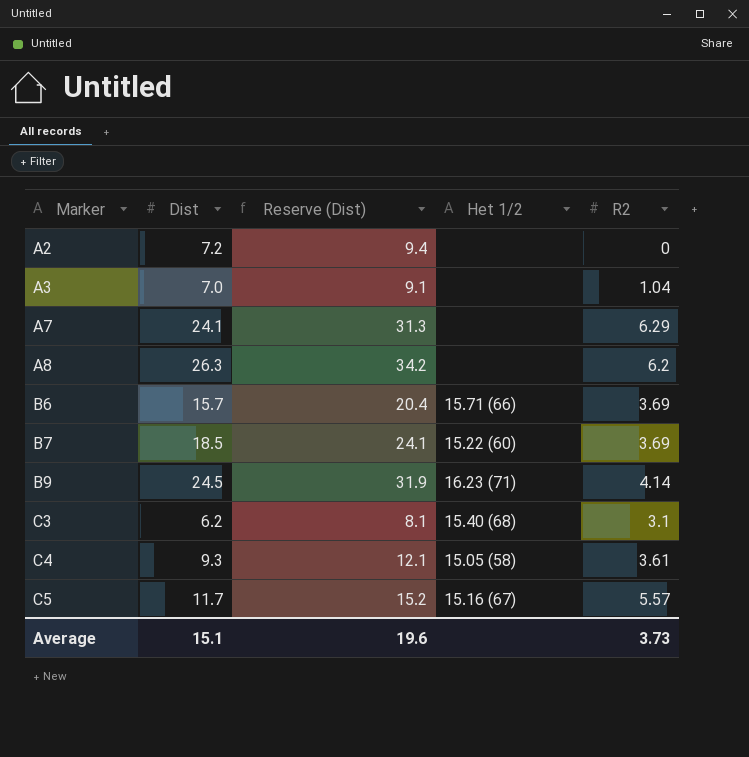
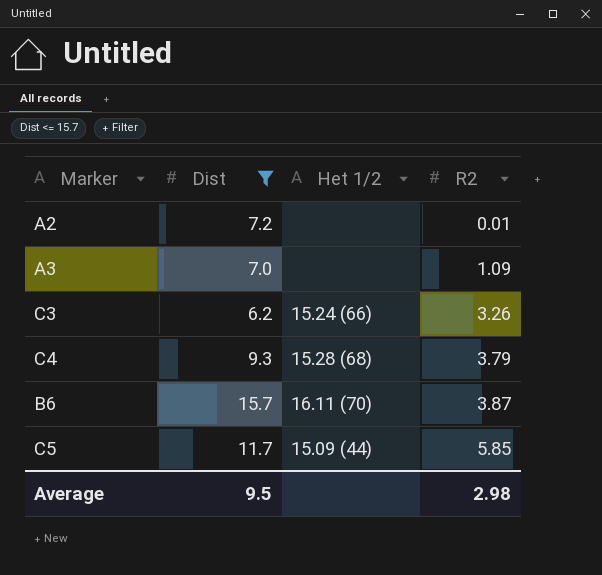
filter: none -> Dist <= 15.7
row order: Marker ascending -> R2 ascending
column Reserve (Dist) | formula: [Dist] * 1.3 -> none
A2 | R2: 0 -> 0.01
A3 | R2: 1.04 -> 1.09
C3 | Het 1/2: 15.40 (68) -> 15.24 (66)
C3 | R2: 3.1 -> 3.26
C4 | Het 1/2: 15.05 (58) -> 15.28 (68)
C4 | R2: 3.61 -> 3.79
B6 | Het 1/2: 15.71 (66) -> 16.11 (70)
B6 | R2: 3.69 -> 3.87
C5 | Het 1/2: 15.16 (67) -> 15.09 (44)
C5 | R2: 5.57 -> 5.85
Average | Dist: 15.1 -> 9.5
Average | R2: 3.73 -> 2.98

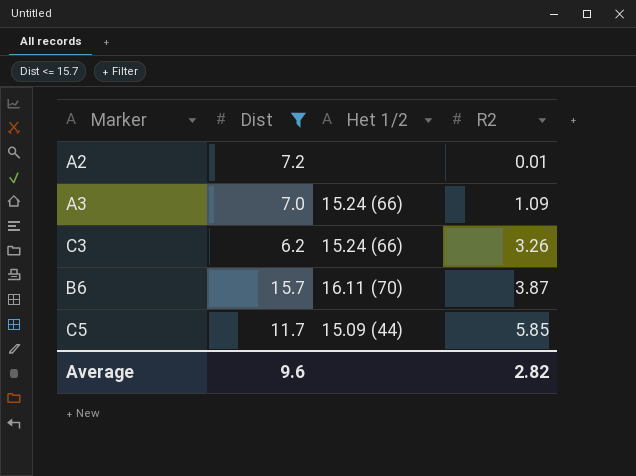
row C4: 9.3 | 15.28 (68) | 3.79 -> none
A3 | Het 1/2: none -> 15.24 (66)
Average | Dist: 9.5 -> 9.6
Average | R2: 2.98 -> 2.82

